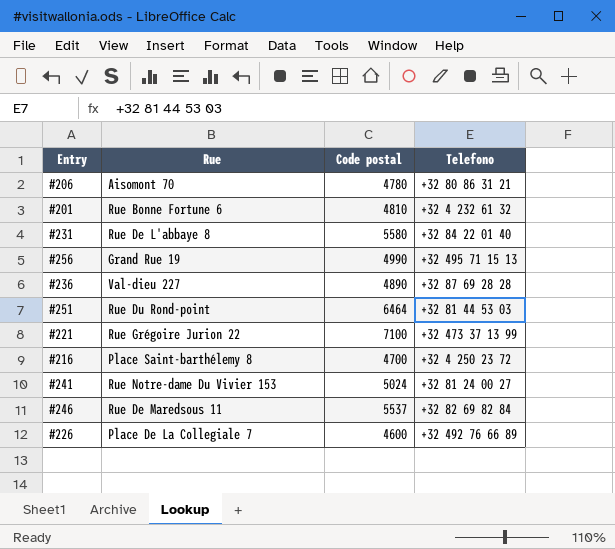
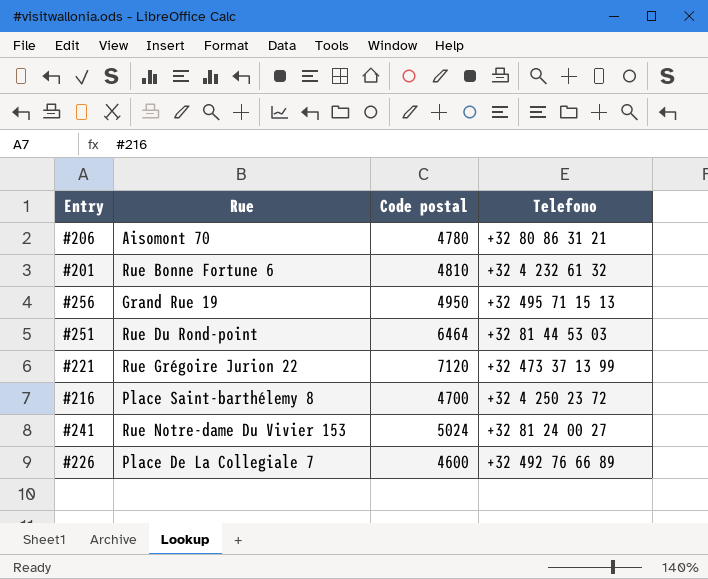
row #231: Rue De L'abbaye 8 | 5580 | +32 84 22 01 40 -> none
row #236: Val-dieu 227 | 4890 | +32 87 69 28 28 -> none
row #246: Rue De Maredsous 11 | 5537 | +32 82 69 82 84 -> none
#256 | Code postal: 4990 -> 4950
#221 | Code postal: 7100 -> 7120

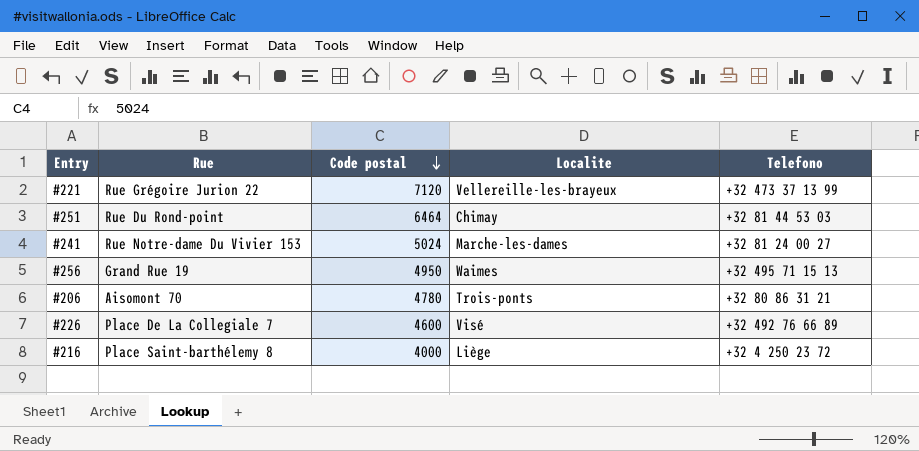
row order: none -> Code postal descending
column Localite | position: none -> 4
row #201: Rue Bonne Fortune 6 | 4810 | +32 4 232 61 32 -> none
#216 | Code postal: 4700 -> 4000

